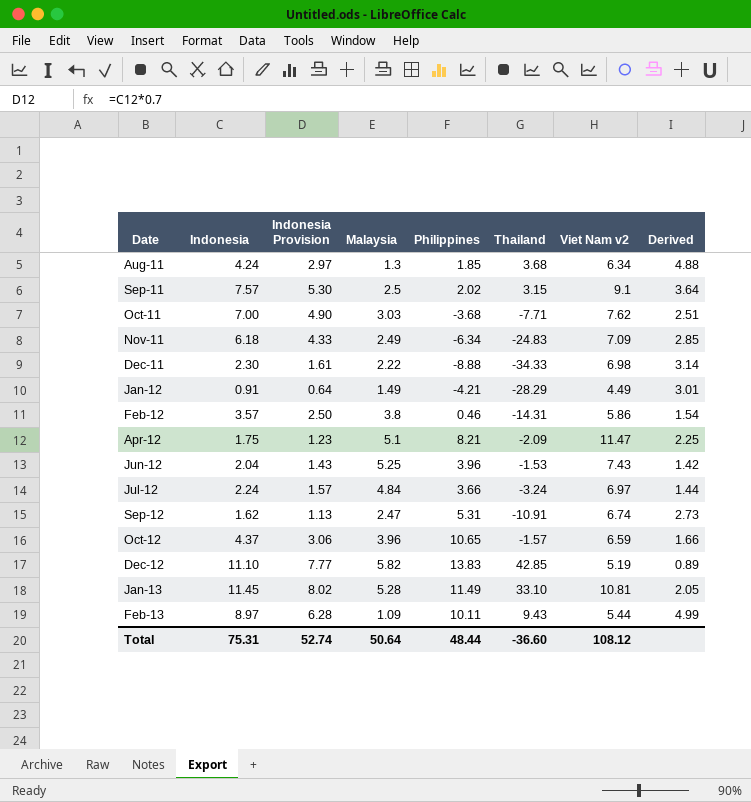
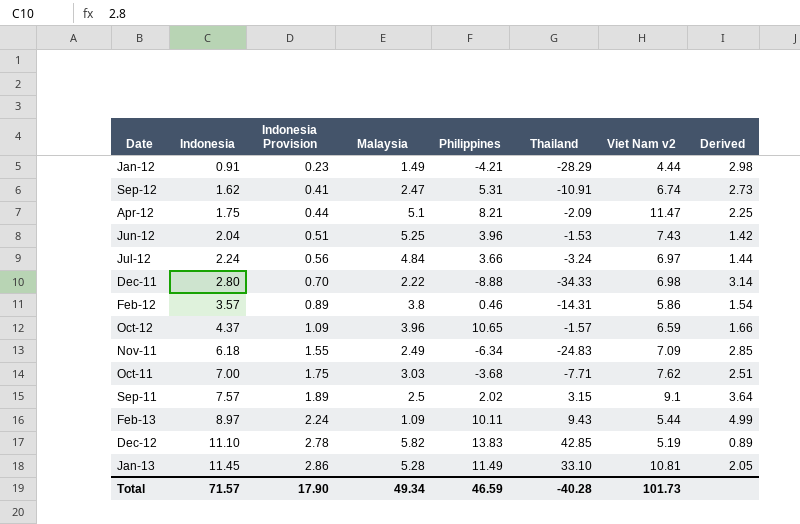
row order: Date ascending -> Indonesia ascending
column Indonesia Provision | formula: [Indonesia] * 0.7 -> [Indonesia] * 0.25
row Aug-11: 4.24 | 2.97 | 1.3 | 1.85 | 3.68 | 6.34 | 4.88 -> none
Jan-12 | Viet Nam v2: 4.49 -> 4.44
Jan-12 | Derived: 3.01 -> 2.98
Dec-11 | Indonesia: 2.30 -> 2.80
Total | Indonesia: 75.31 -> 71.57
Total | Indonesia Provision: 52.74 -> 17.90
Total | Malaysia: 50.64 -> 49.34
Total | Philippines: 48.44 -> 46.59
Total | Thailand: -36.60 -> -40.28
Total | Viet Nam v2: 108.12 -> 101.73

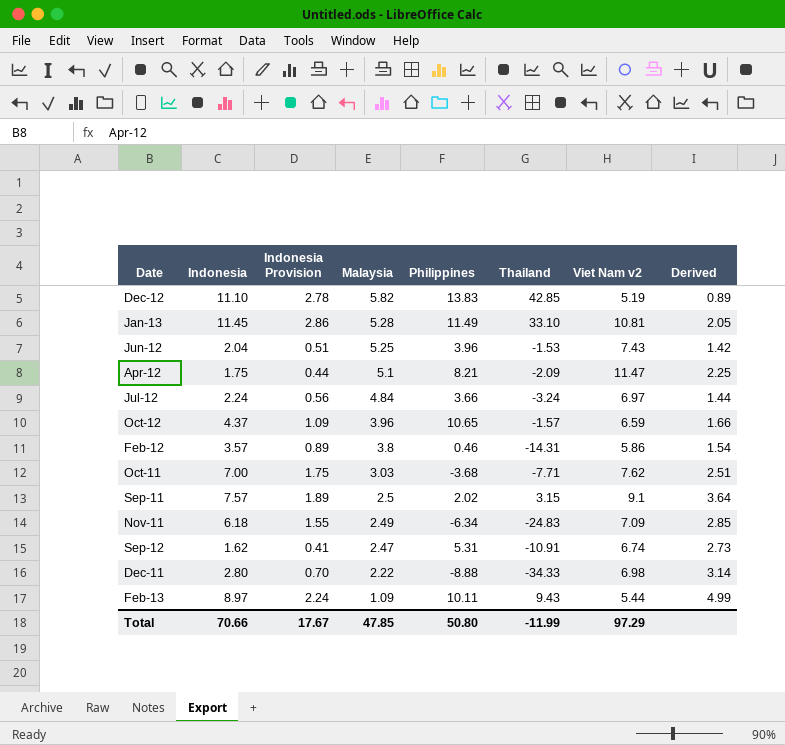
row order: Indonesia ascending -> Malaysia descending
row Jan-12: 0.91 | 0.23 | 1.49 | -4.21 | -28.29 | 4.44 | 2.98 -> none
Total | Indonesia: 71.57 -> 70.66
Total | Indonesia Provision: 17.90 -> 17.67
Total | Malaysia: 49.34 -> 47.85
Total | Philippines: 46.59 -> 50.80
Total | Thailand: -40.28 -> -11.99
Total | Viet Nam v2: 101.73 -> 97.29

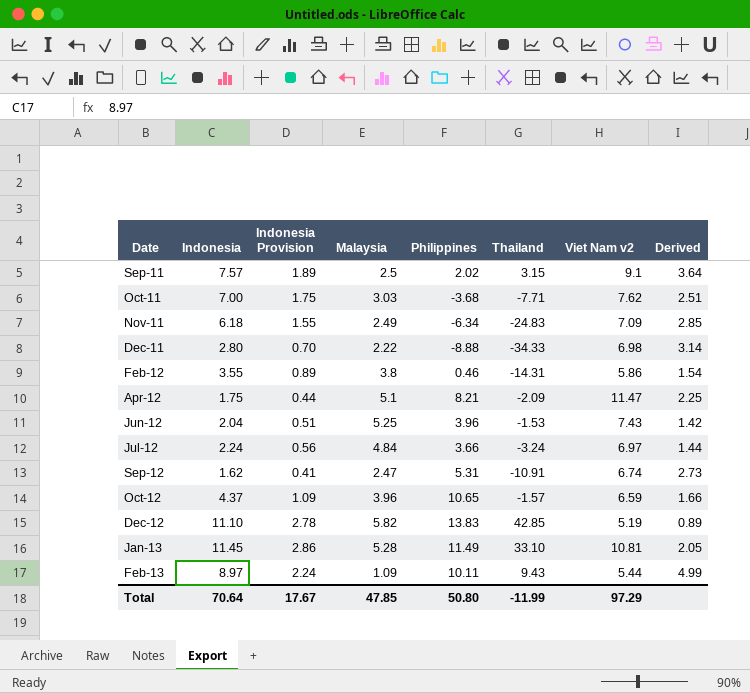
row order: Malaysia descending -> Date ascending
Feb-12 | Indonesia: 3.57 -> 3.55
Total | Indonesia: 70.66 -> 70.64

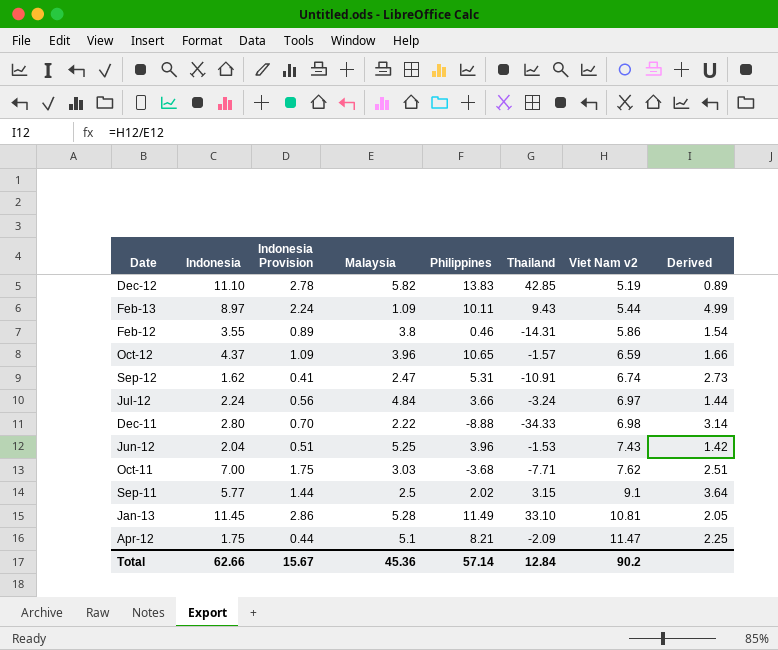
row order: Date ascending -> Viet Nam v2 ascending
row Nov-11: 6.18 | 1.55 | 2.49 | -6.34 | -24.83 | 7.09 | 2.85 -> none
Sep-11 | Indonesia: 7.57 -> 5.77
Sep-11 | Indonesia Provision: 1.89 -> 1.44
Total | Indonesia: 70.64 -> 62.66
Total | Indonesia Provision: 17.67 -> 15.67
Total | Malaysia: 47.85 -> 45.36
Total | Philippines: 50.80 -> 57.14
Total | Thailand: -11.99 -> 12.84
Total | Viet Nam v2: 97.29 -> 90.2

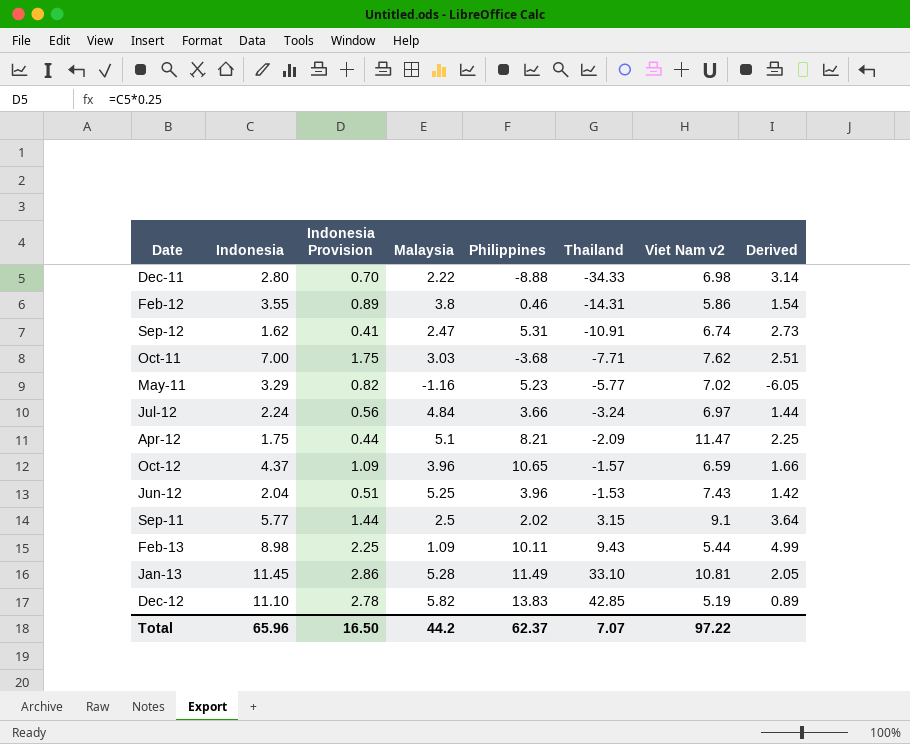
row order: Viet Nam v2 ascending -> Thailand ascending
row May-11: none -> 3.29 | 0.82 | -1.16 | 5.23 | -5.77 | 7.02 | -6.05
Feb-13 | Indonesia: 8.97 -> 8.98
Feb-13 | Indonesia Provision: 2.24 -> 2.25
Total | Indonesia: 62.66 -> 65.96
Total | Indonesia Provision: 15.67 -> 16.50
Total | Malaysia: 45.36 -> 44.2
Total | Philippines: 57.14 -> 62.37
Total | Thailand: 12.84 -> 7.07
Total | Viet Nam v2: 90.2 -> 97.22

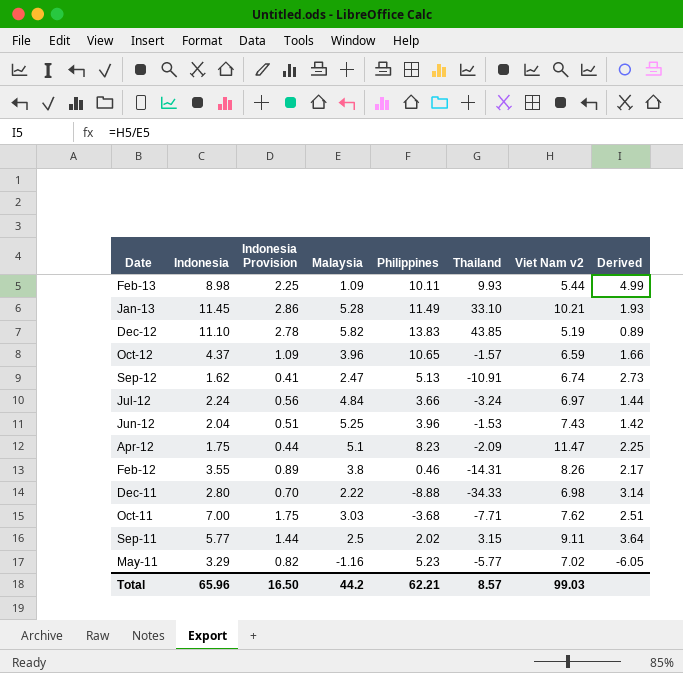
row order: Thailand ascending -> Date descending
Feb-13 | Thailand: 9.43 -> 9.93
Jan-13 | Viet Nam v2: 10.81 -> 10.21
Jan-13 | Derived: 2.05 -> 1.93
Dec-12 | Thailand: 42.85 -> 43.85
Sep-12 | Philippines: 5.31 -> 5.13
Apr-12 | Philippines: 8.21 -> 8.23
Feb-12 | Viet Nam v2: 5.86 -> 8.26
Feb-12 | Derived: 1.54 -> 2.17
Sep-11 | Viet Nam v2: 9.1 -> 9.11
Total | Philippines: 62.37 -> 62.21
Total | Thailand: 7.07 -> 8.57
Total | Viet Nam v2: 97.22 -> 99.03

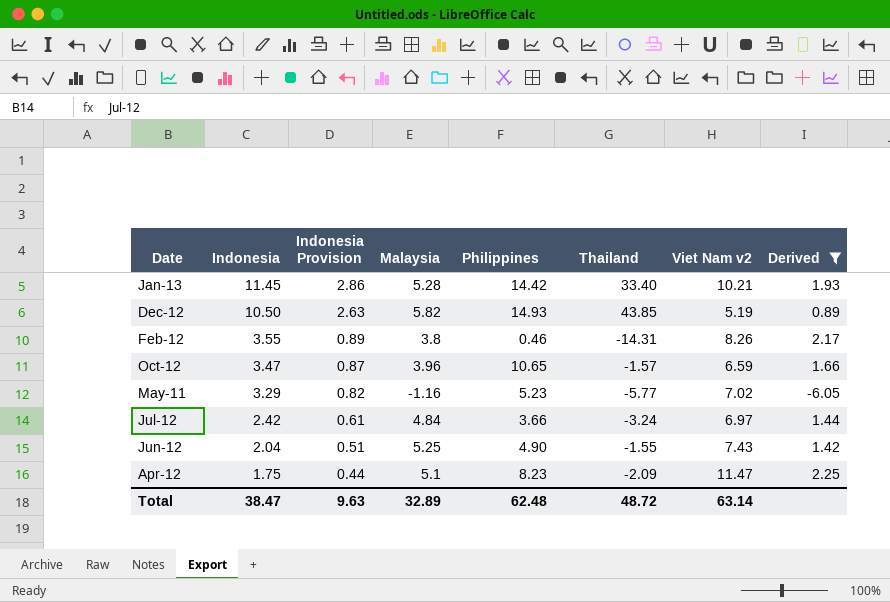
filter: none -> Derived <= 2.25
row order: Date descending -> Indonesia descending
Jan-13 | Philippines: 11.49 -> 14.42
Jan-13 | Thailand: 33.10 -> 33.40
Dec-12 | Indonesia: 11.10 -> 10.50
Dec-12 | Indonesia Provision: 2.78 -> 2.63
Dec-12 | Philippines: 13.83 -> 14.93
Oct-12 | Indonesia: 4.37 -> 3.47
Oct-12 | Indonesia Provision: 1.09 -> 0.87
Jul-12 | Indonesia: 2.24 -> 2.42
Jul-12 | Indonesia Provision: 0.56 -> 0.61
Jun-12 | Philippines: 3.96 -> 4.90
Jun-12 | Thailand: -1.53 -> -1.55
Total | Indonesia: 65.96 -> 38.47
Total | Indonesia Provision: 16.50 -> 9.63
Total | Malaysia: 44.2 -> 32.89
Total | Philippines: 62.21 -> 62.48
Total | Thailand: 8.57 -> 48.72
Total | Viet Nam v2: 99.03 -> 63.14

